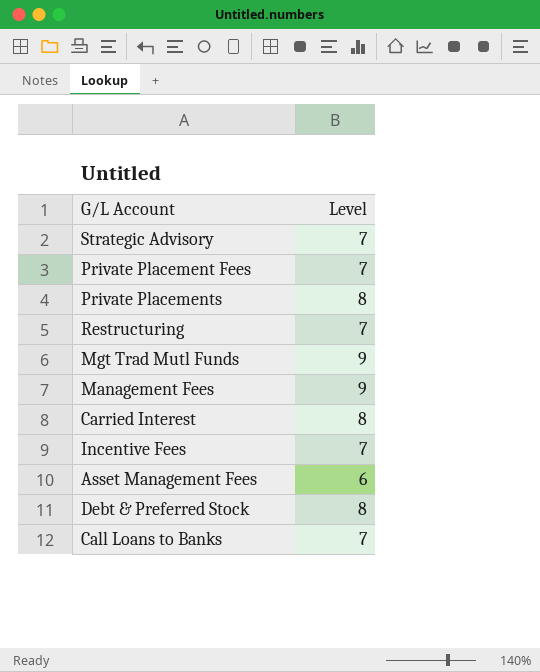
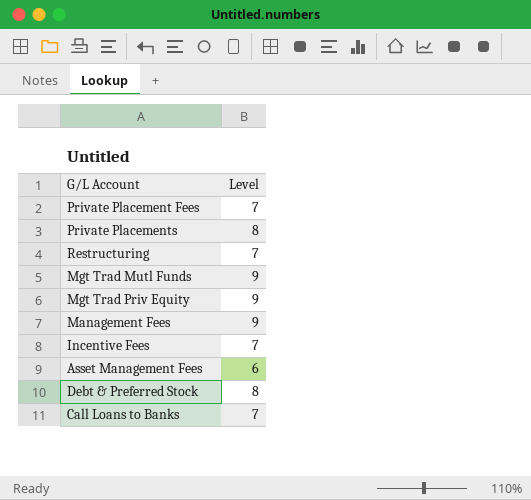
row Strategic Advisory: 7 -> none
row Carried Interest: 8 -> none
row Mgt Trad Priv Equity: none -> 9

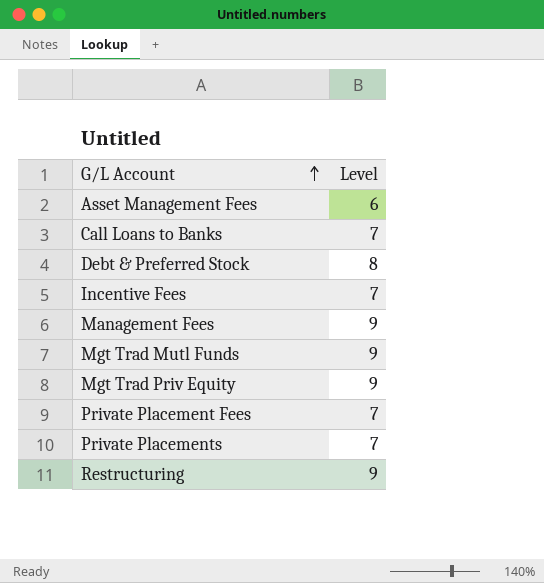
row order: none -> G/L Account ascending
Private Placements | Level: 8 -> 7
Restructuring | Level: 7 -> 9

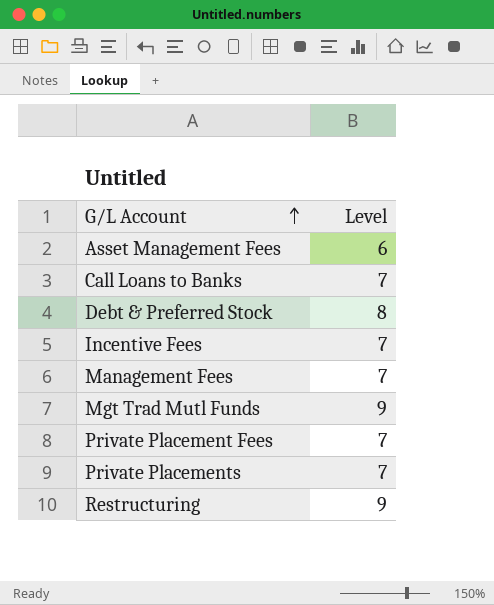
row Mgt Trad Priv Equity: 9 -> none
Management Fees | Level: 9 -> 7

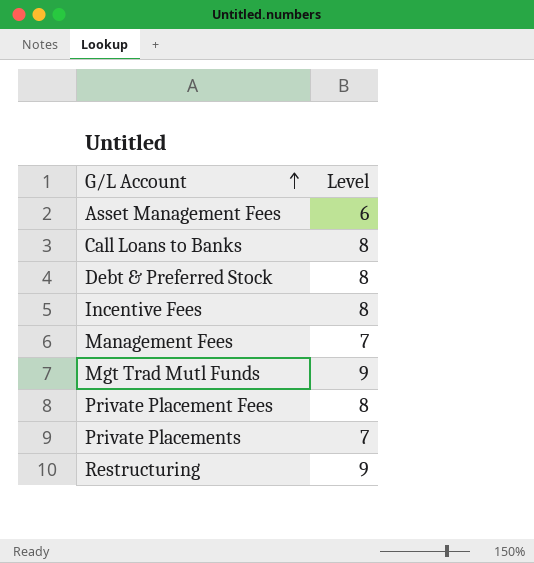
Call Loans to Banks | Level: 7 -> 8
Incentive Fees | Level: 7 -> 8
Private Placement Fees | Level: 7 -> 8

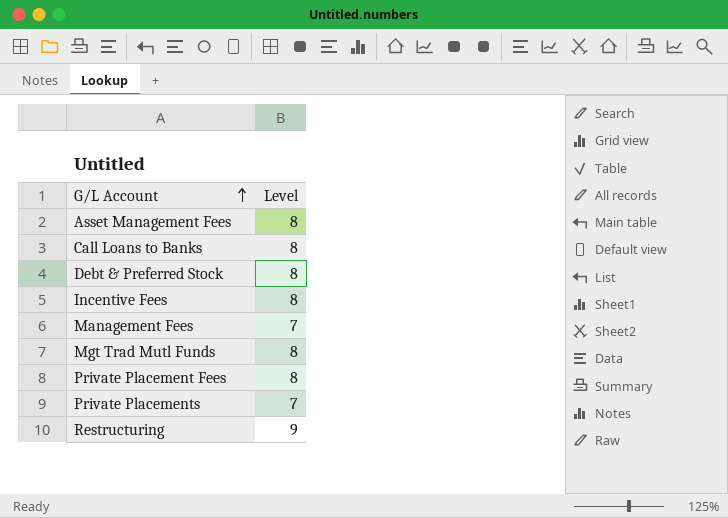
Asset Management Fees | Level: 6 -> 8
Mgt Trad Mutl Funds | Level: 9 -> 8

